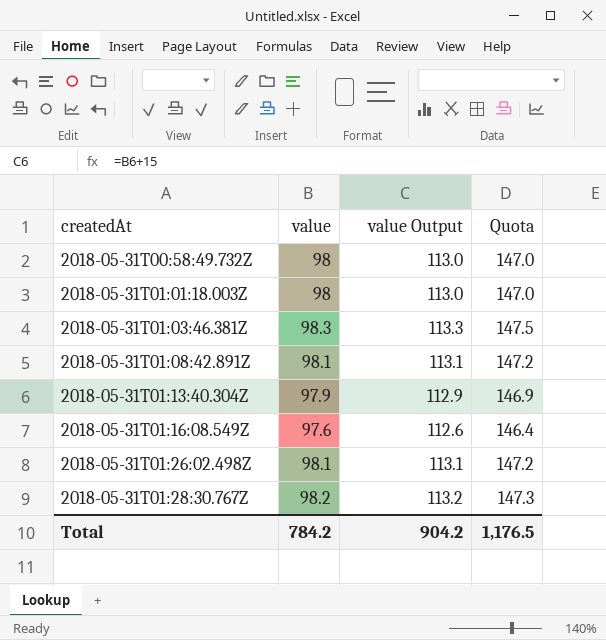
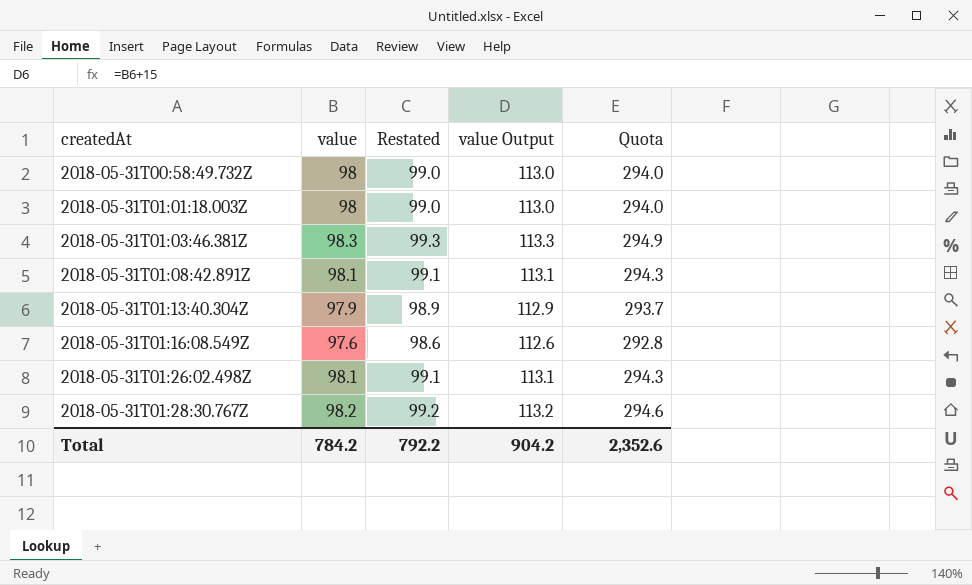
column Restated | formula: none -> [value] + 1
column Quota | formula: [value] * 1.5 -> [value] * 3
Total | Quota: 1,176.5 -> 2,352.6

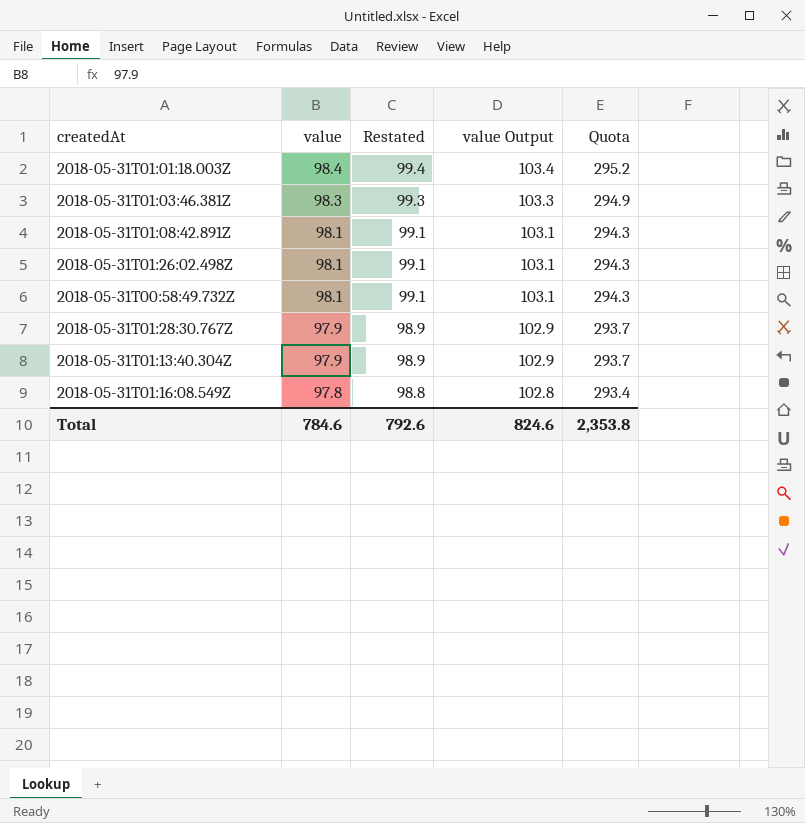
row order: createdAt ascending -> value descending
column value Output | formula: [value] + 15 -> [value] + 5
2018-05-31T01:01:18.003Z | value: 98 -> 98.4
2018-05-31T01:01:18.003Z | Restated: 99.0 -> 99.4
2018-05-31T01:01:18.003Z | Quota: 294.0 -> 295.2
2018-05-31T00:58:49.732Z | value: 98 -> 98.1
2018-05-31T00:58:49.732Z | Restated: 99.0 -> 99.1
2018-05-31T00:58:49.732Z | Quota: 294.0 -> 294.3
2018-05-31T01:28:30.767Z | value: 98.2 -> 97.9
2018-05-31T01:28:30.767Z | Restated: 99.2 -> 98.9
2018-05-31T01:28:30.767Z | Quota: 294.6 -> 293.7
2018-05-31T01:16:08.549Z | value: 97.6 -> 97.8
2018-05-31T01:16:08.549Z | Restated: 98.6 -> 98.8
2018-05-31T01:16:08.549Z | Quota: 292.8 -> 293.4
Total | value: 784.2 -> 784.6
Total | Restated: 792.2 -> 792.6
Total | value Output: 904.2 -> 824.6
Total | Quota: 2,352.6 -> 2,353.8

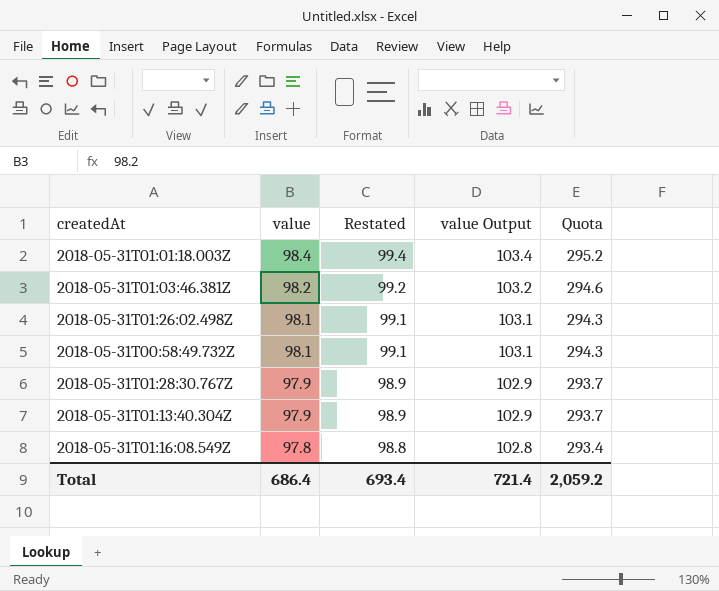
row 2018-05-31T01:08:42.891Z: 98.1 | 99.1 | 103.1 | 294.3 -> none
2018-05-31T01:03:46.381Z | value: 98.3 -> 98.2
2018-05-31T01:03:46.381Z | Restated: 99.3 -> 99.2
2018-05-31T01:03:46.381Z | value Output: 103.3 -> 103.2
2018-05-31T01:03:46.381Z | Quota: 294.9 -> 294.6
Total | value: 784.6 -> 686.4
Total | Restated: 792.6 -> 693.4
Total | value Output: 824.6 -> 721.4
Total | Quota: 2,353.8 -> 2,059.2

